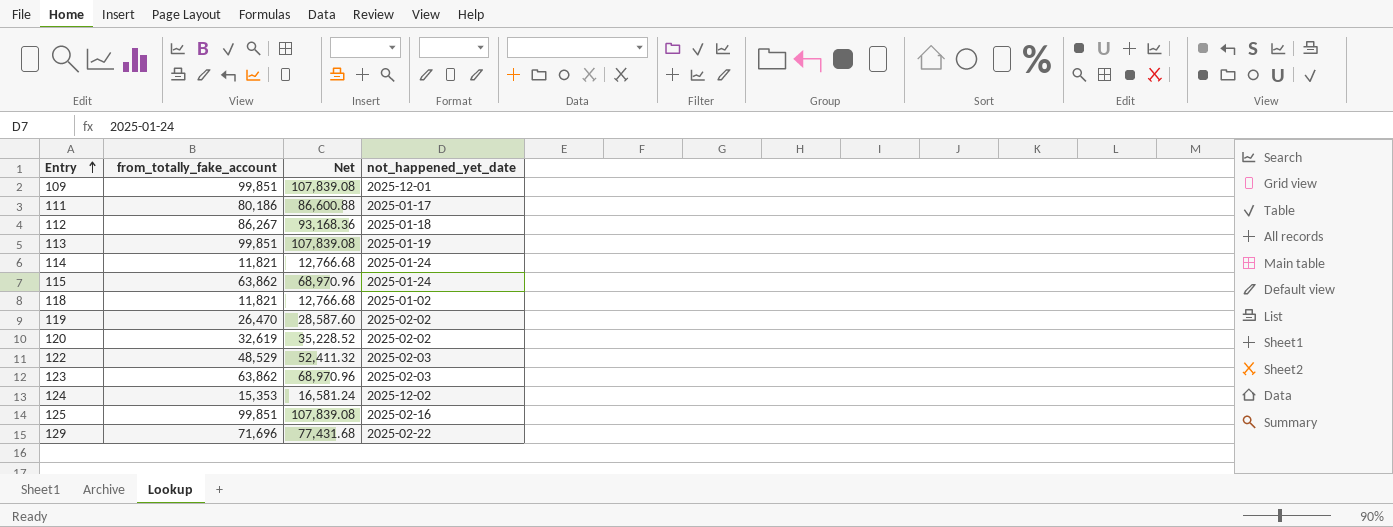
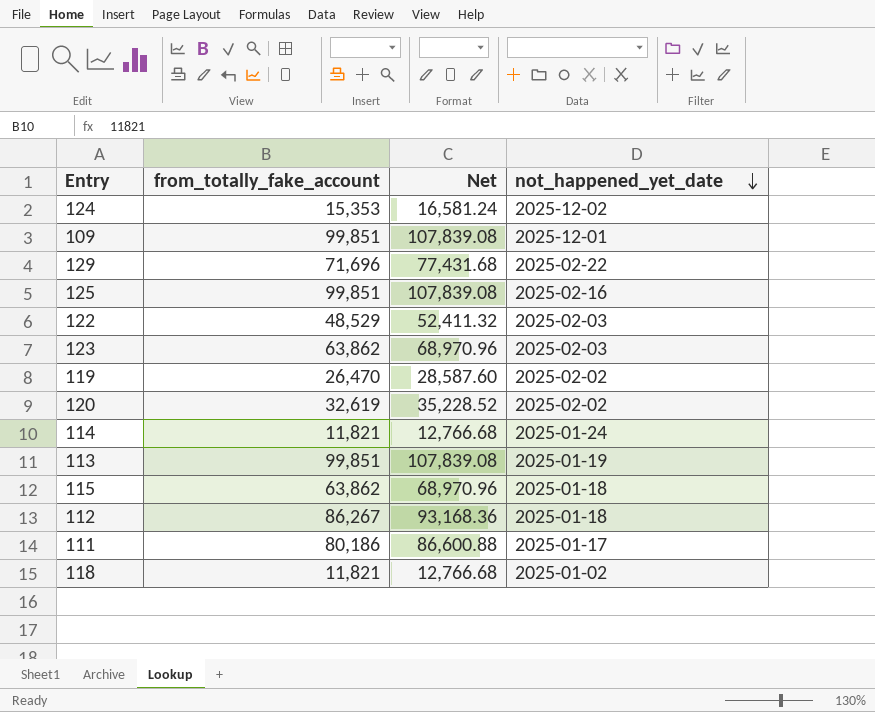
row order: Entry ascending -> not_happened_yet_date descending
115 | not_happened_yet_date: 2025-01-24 -> 2025-01-18

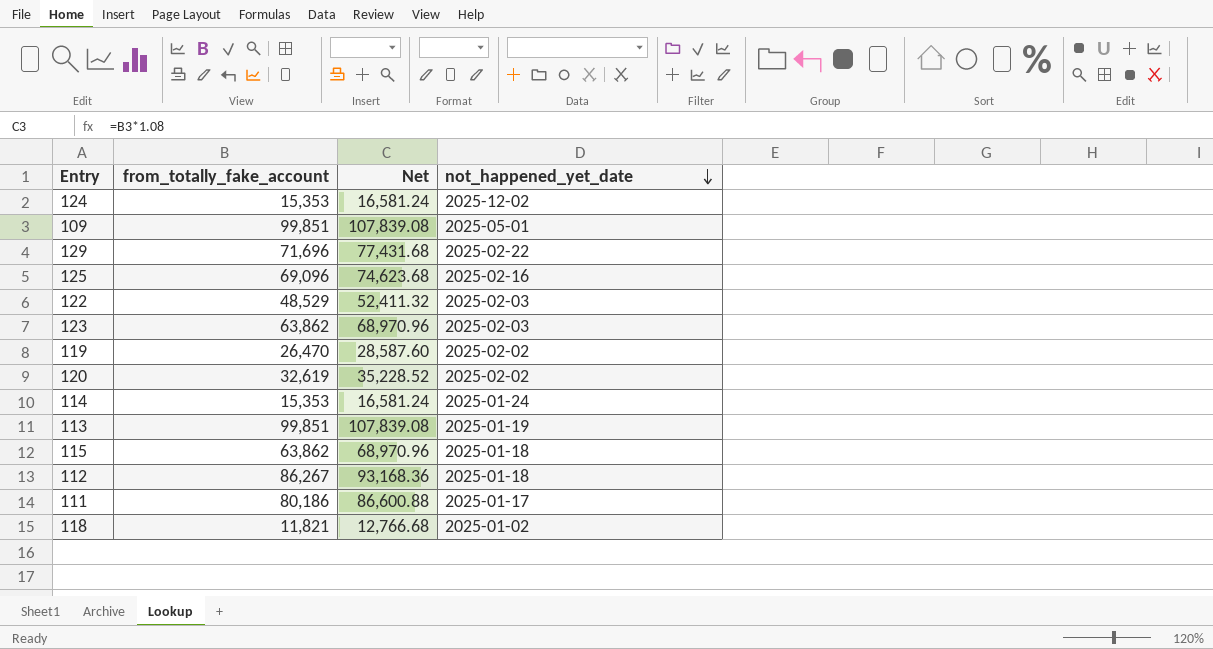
109 | not_happened_yet_date: 2025-12-01 -> 2025-05-01
125 | from_totally_fake_account: 99,851 -> 69,096
125 | Net: 107,839.08 -> 74,623.68
114 | from_totally_fake_account: 11,821 -> 15,353
114 | Net: 12,766.68 -> 16,581.24

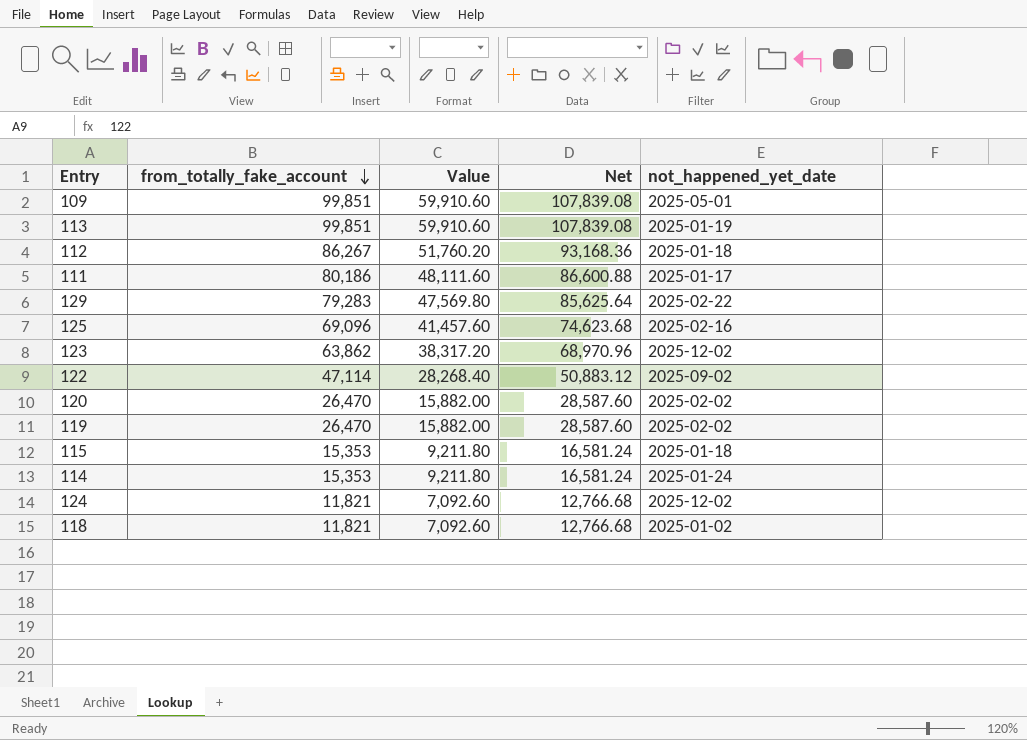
row order: not_happened_yet_date descending -> from_totally_fake_account descending
column Value | formula: none -> [from_totally_fake_account] * 0.6
129 | from_totally_fake_account: 71,696 -> 79,283
129 | Net: 77,431.68 -> 85,625.64
123 | not_happened_yet_date: 2025-02-03 -> 2025-12-02
122 | from_totally_fake_account: 48,529 -> 47,114
122 | Net: 52,411.32 -> 50,883.12
122 | not_happened_yet_date: 2025-02-03 -> 2025-09-02
120 | from_totally_fake_account: 32,619 -> 26,470
120 | Net: 35,228.52 -> 28,587.60
115 | from_totally_fake_account: 63,862 -> 15,353
115 | Net: 68,970.96 -> 16,581.24
124 | from_totally_fake_account: 15,353 -> 11,821
124 | Net: 16,581.24 -> 12,766.68

